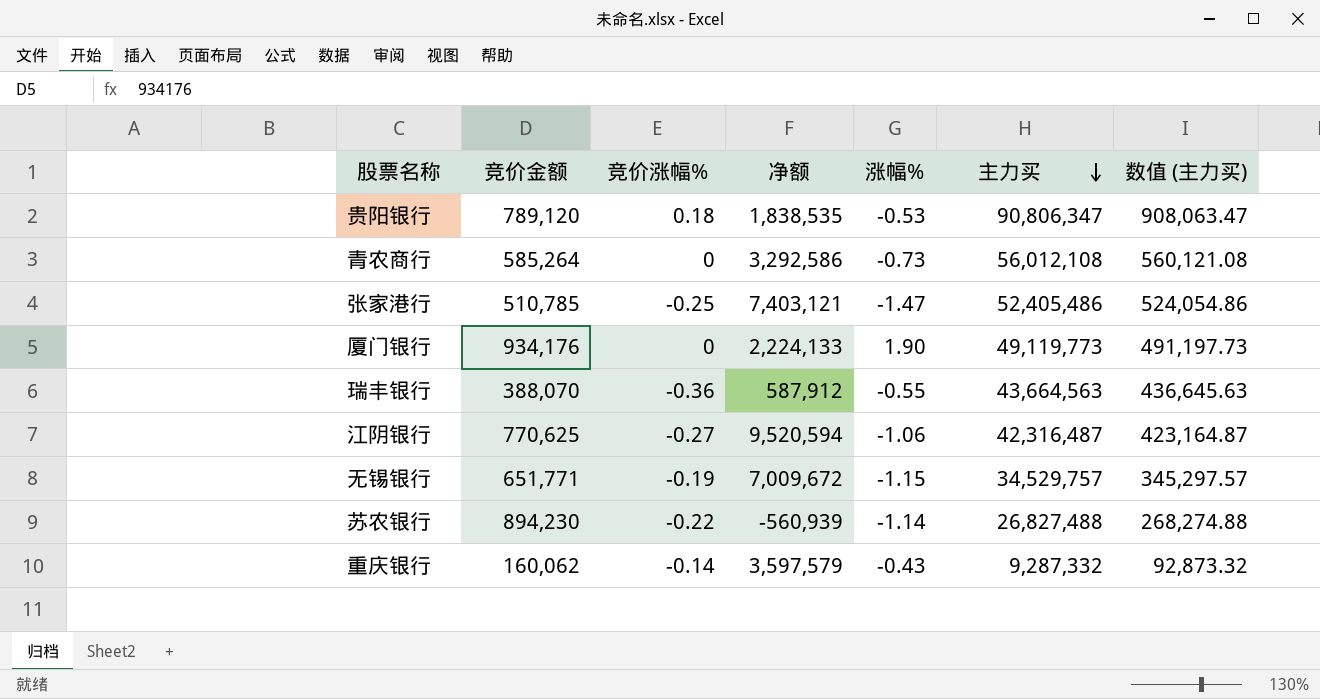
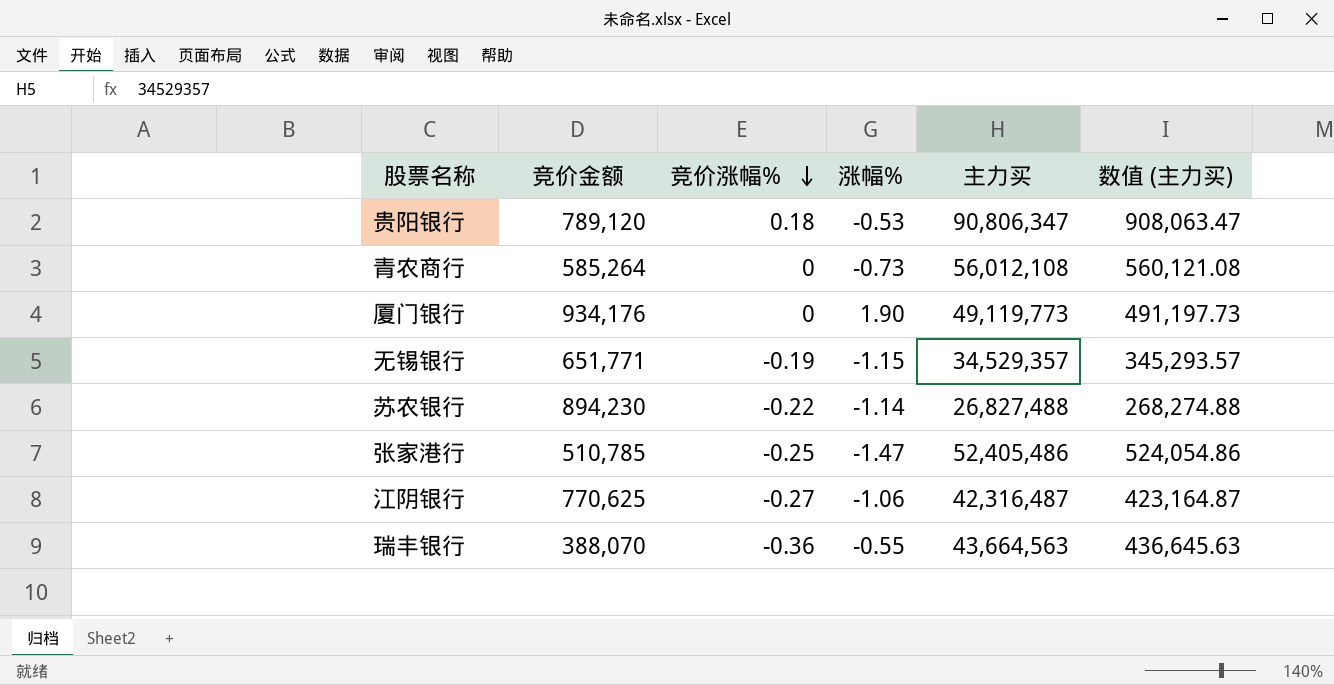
row order: 主力买 descending -> 竞价涨幅% descending
column 净额 | position: 4 -> none
row 重庆银行: 160,062 | -0.14 | 3,597,579 | -0.43 | 9,287,332 | 92,873.32 -> none
无锡银行 | 主力买: 34,529,757 -> 34,529,357
无锡银行 | 数值 (主力买): 345,297.57 -> 345,293.57

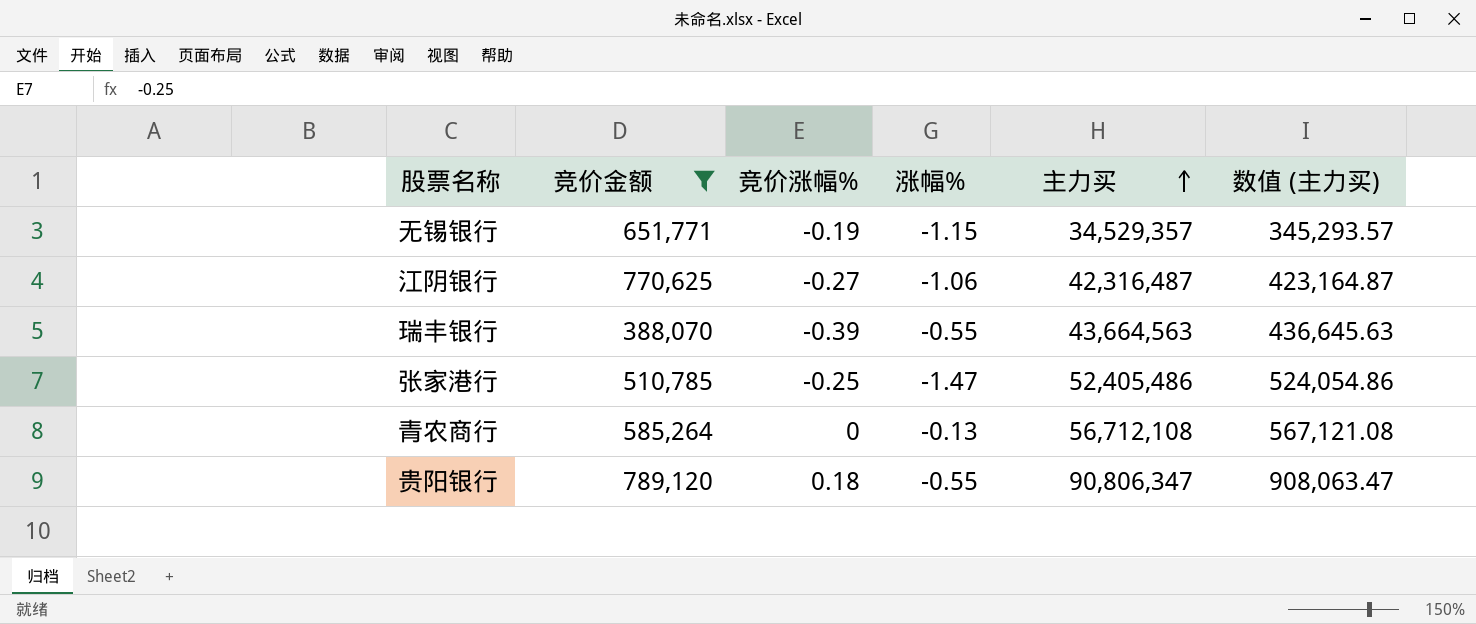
filter: none -> 竞价金额 <= 789,120
row order: 竞价涨幅% descending -> 主力买 ascending
瑞丰银行 | 竞价涨幅%: -0.36 -> -0.39
青农商行 | 涨幅%: -0.73 -> -0.13
青农商行 | 主力买: 56,012,108 -> 56,712,108
青农商行 | 数值 (主力买): 560,121.08 -> 567,121.08
贵阳银行 | 涨幅%: -0.53 -> -0.55

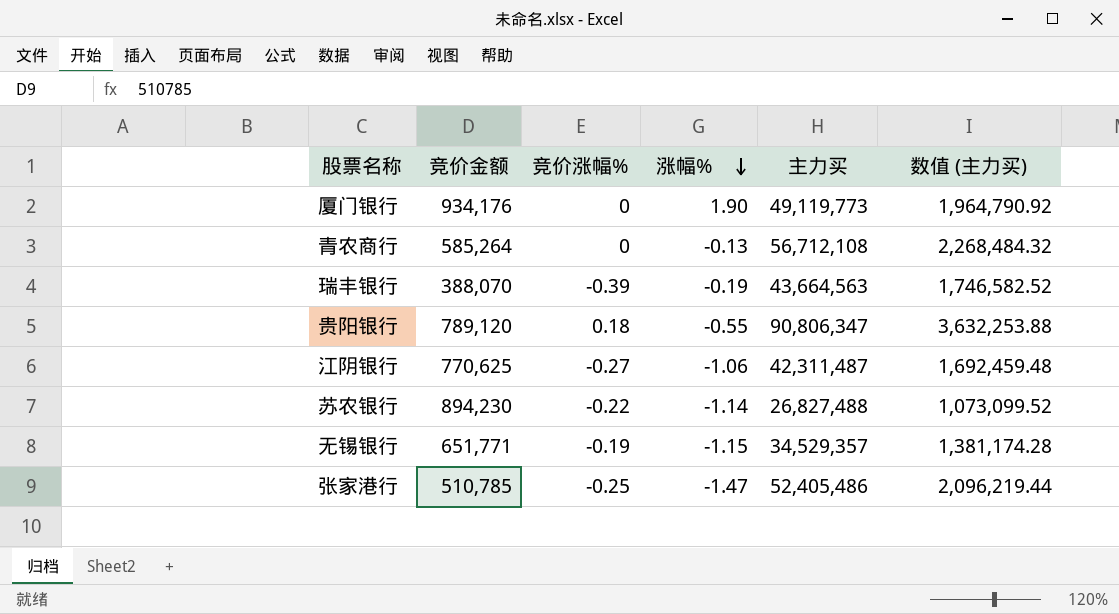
filter: 竞价金额 <= 789,120 -> none
row order: 主力买 ascending -> 涨幅% descending
column 数值 (主力买) | formula: [主力买] * 0.01 -> [主力买] * 0.04
瑞丰银行 | 涨幅%: -0.55 -> -0.19
江阴银行 | 主力买: 42,316,487 -> 42,311,487

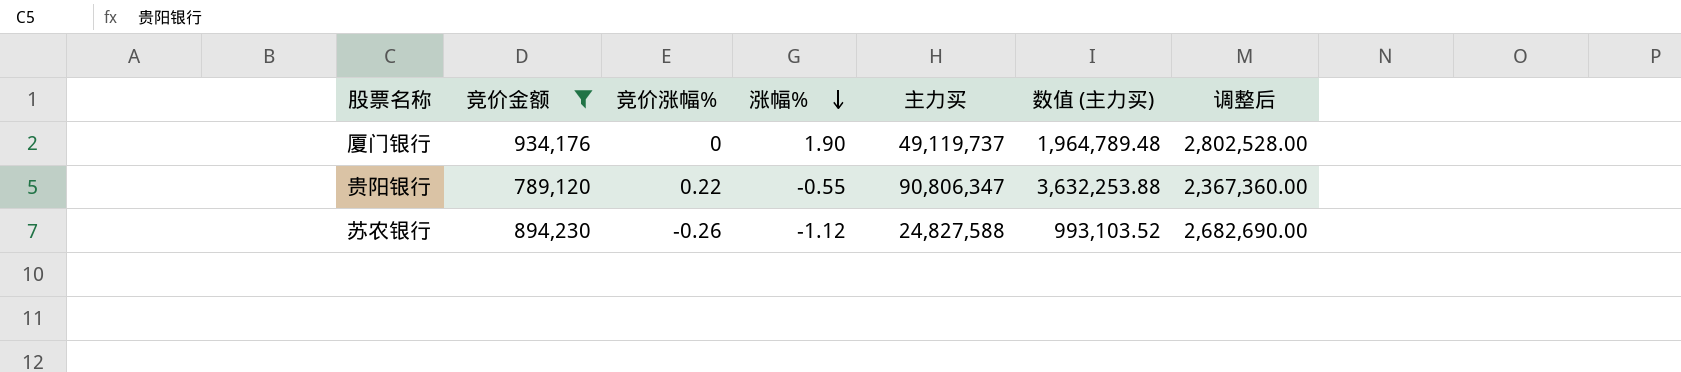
filter: none -> 竞价金额 >= 789,120
column 调整后 | formula: none -> [竞价金额] * 3
厦门银行 | 主力买: 49,119,773 -> 49,119,737
厦门银行 | 数值 (主力买): 1,964,790.92 -> 1,964,789.48
贵阳银行 | 竞价涨幅%: 0.18 -> 0.22
苏农银行 | 竞价涨幅%: -0.22 -> -0.26
苏农银行 | 涨幅%: -1.14 -> -1.12
苏农银行 | 主力买: 26,827,488 -> 24,827,588
苏农银行 | 数值 (主力买): 1,073,099.52 -> 993,103.52

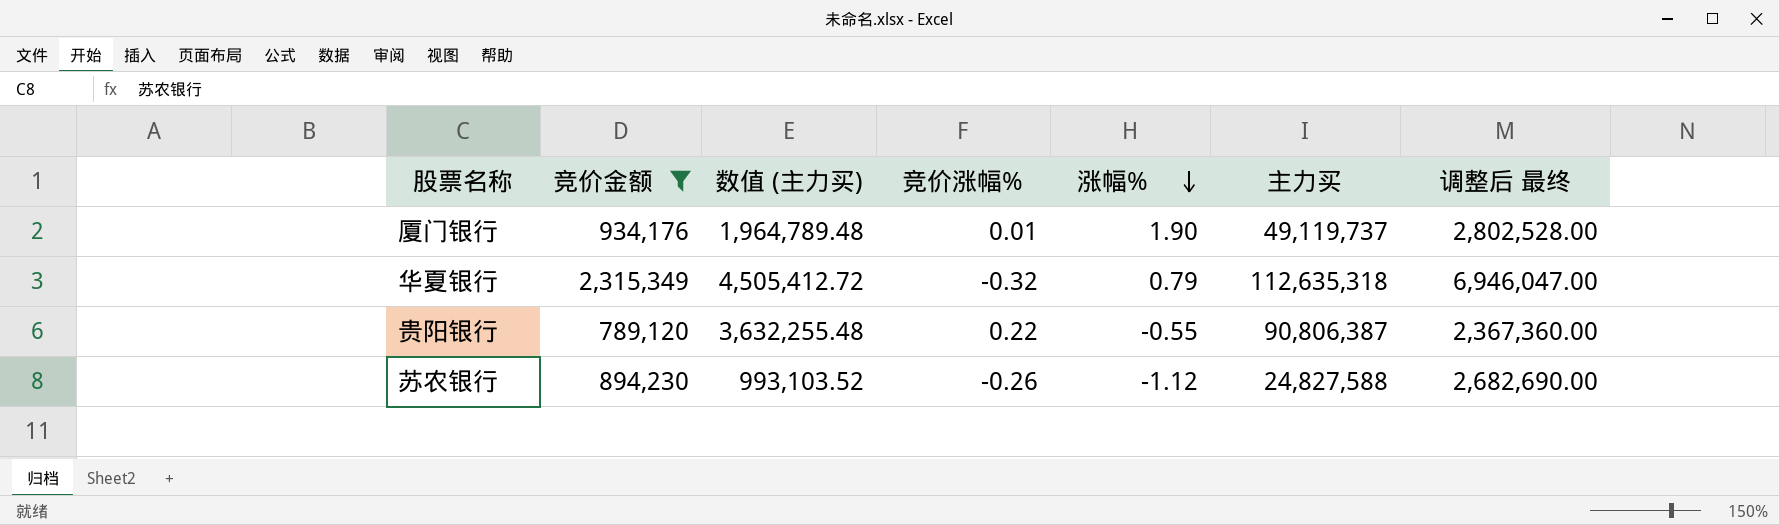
column 数值 (主力买) | position: 6 -> 3
column name: 调整后 -> 调整后 最终
厦门银行 | 竞价涨幅%: 0 -> 0.01
row 华夏银行: none -> 2,315,349 | 4,505,412.72 | -0.32 | 0.79 | 112,635,318 | 6,946,047.00
贵阳银行 | 数值 (主力买): 3,632,253.88 -> 3,632,255.48
贵阳银行 | 主力买: 90,806,347 -> 90,806,387

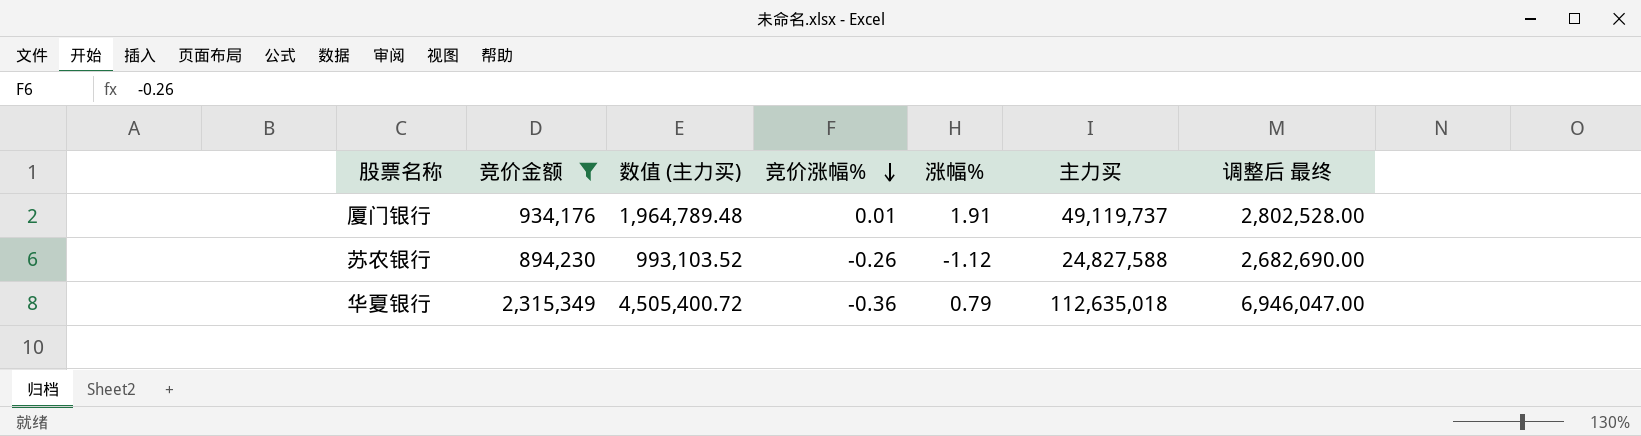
row order: 涨幅% descending -> 竞价涨幅% descending
row 贵阳银行: 789,120 | 3,632,255.48 | 0.22 | -0.55 | 90,806,387 | 2,367,360.00 -> none
厦门银行 | 涨幅%: 1.90 -> 1.91
华夏银行 | 数值 (主力买): 4,505,412.72 -> 4,505,400.72
华夏银行 | 竞价涨幅%: -0.32 -> -0.36
华夏银行 | 主力买: 112,635,318 -> 112,635,018

